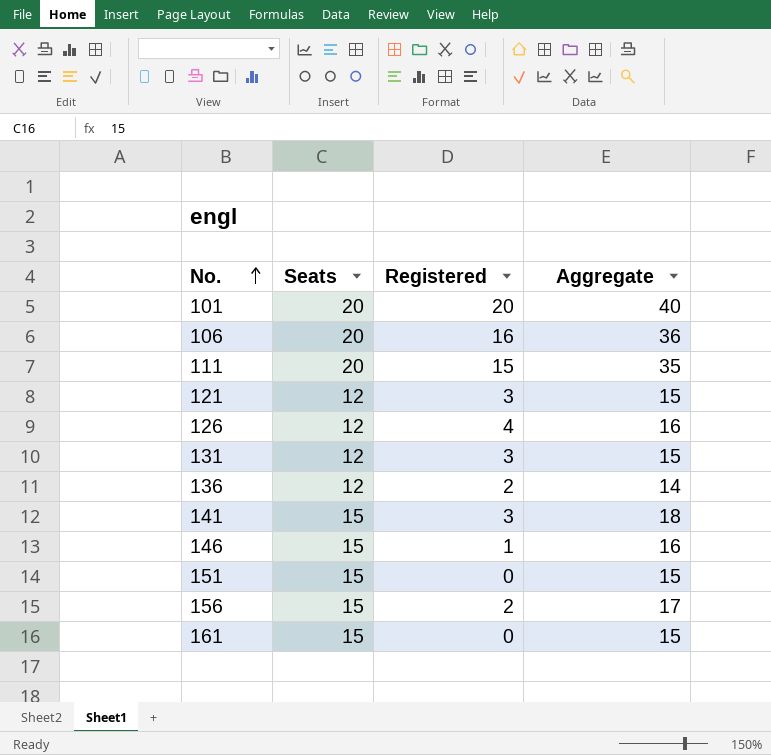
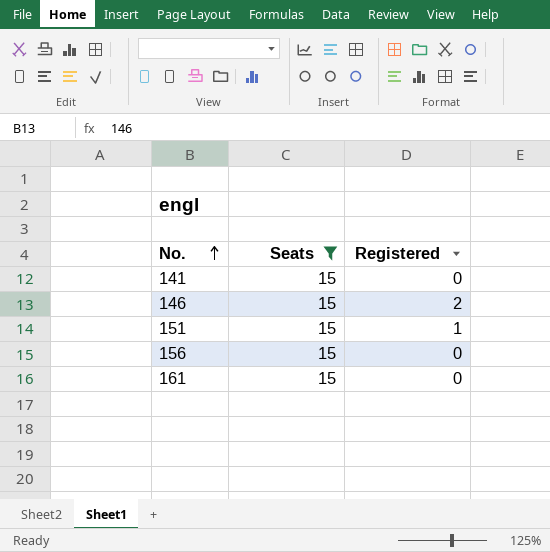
filter: none -> Seats = 15
column Aggregate | formula: [Seats] + [Registered] -> none
141 | Registered: 3 -> 0
146 | Registered: 1 -> 2
151 | Registered: 0 -> 1
156 | Registered: 2 -> 0

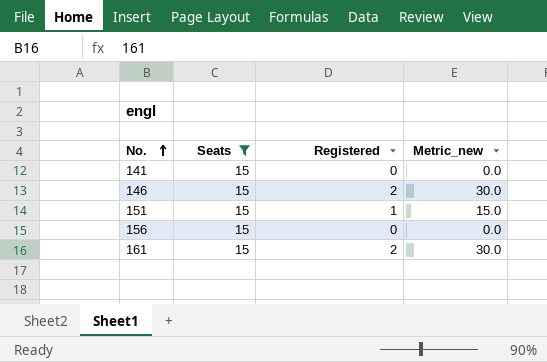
column Metric_new | formula: none -> [Seats] * [Registered]
161 | Registered: 0 -> 2

